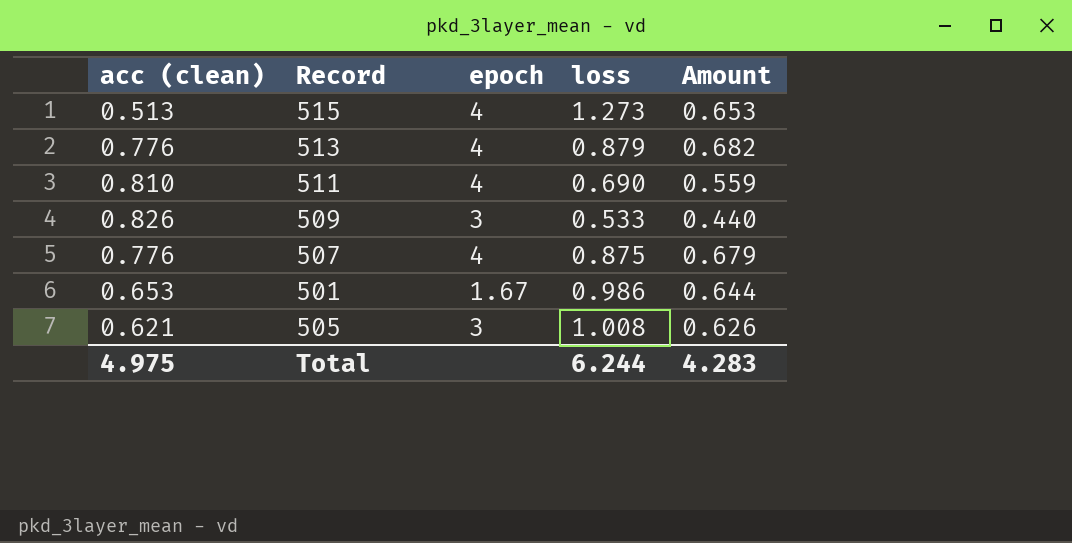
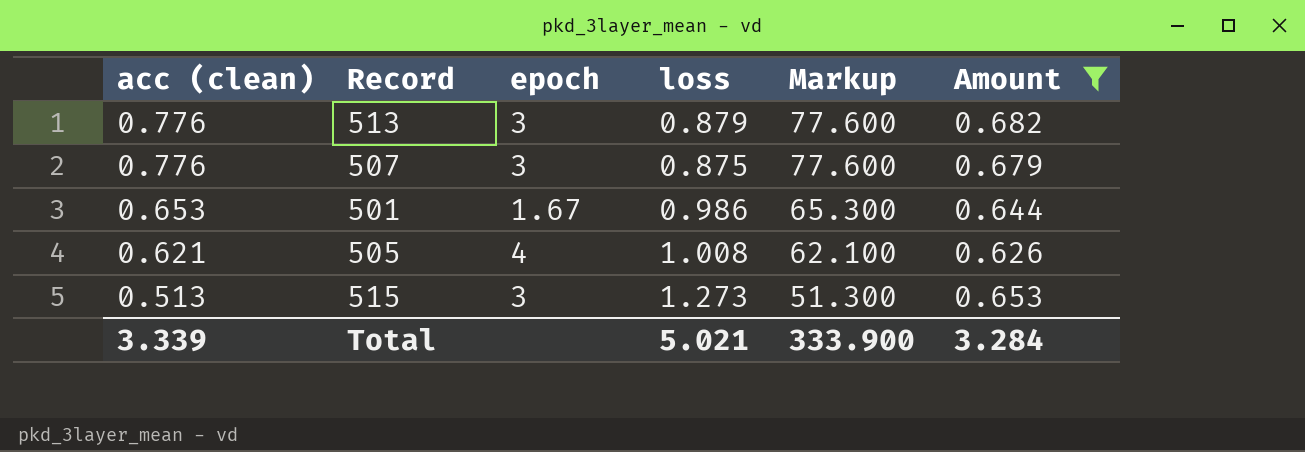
filter: none -> Amount >= 0.626
row order: none -> acc (clean) descending
column Markup | formula: none -> [acc (clean)] * 100
513 | epoch: 4 -> 3
507 | epoch: 4 -> 3
505 | epoch: 3 -> 4
515 | epoch: 4 -> 3
Total | acc (clean): 4.975 -> 3.339
Total | loss: 6.244 -> 5.021
Total | Amount: 4.283 -> 3.284

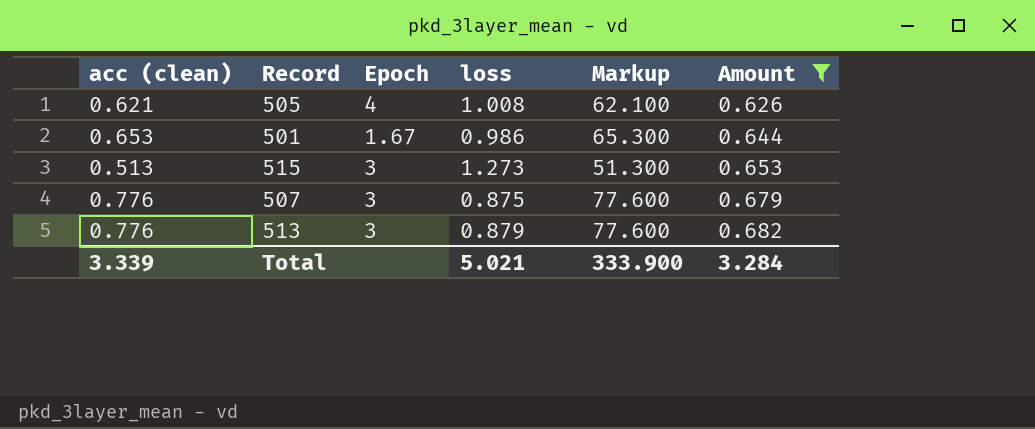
row order: acc (clean) descending -> Amount ascending
column name: epoch -> Epoch

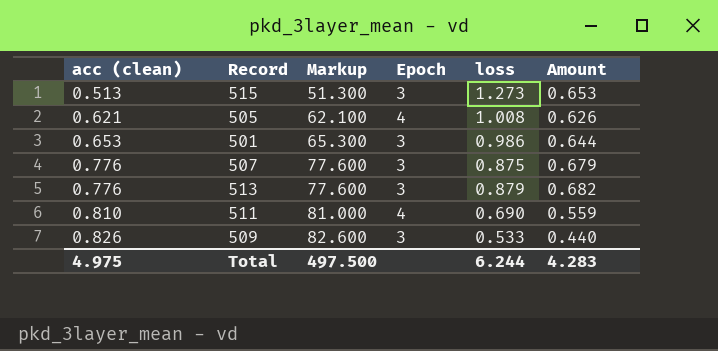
filter: Amount >= 0.626 -> none
row order: Amount ascending -> acc (clean) ascending
column Markup | position: 5 -> 3
501 | Epoch: 1.67 -> 3
Total | acc (clean): 3.339 -> 4.975
Total | Markup: 333.900 -> 497.500
Total | loss: 5.021 -> 6.244
Total | Amount: 3.284 -> 4.283

